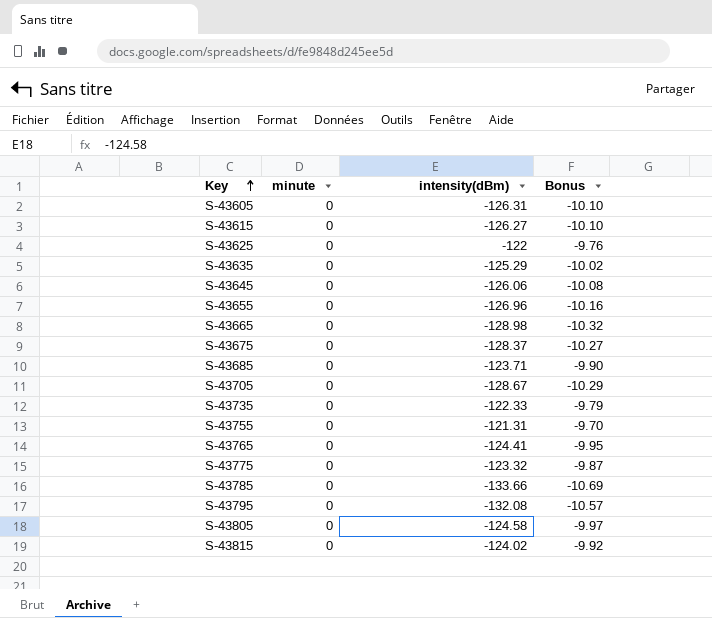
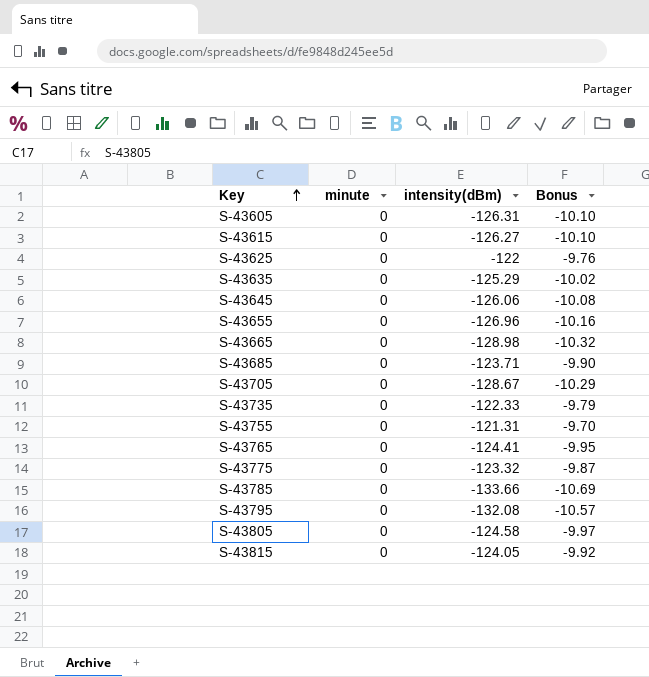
row S-43675: 0 | -128.37 | -10.27 -> none
S-43815 | intensity(dBm): -124.02 -> -124.05

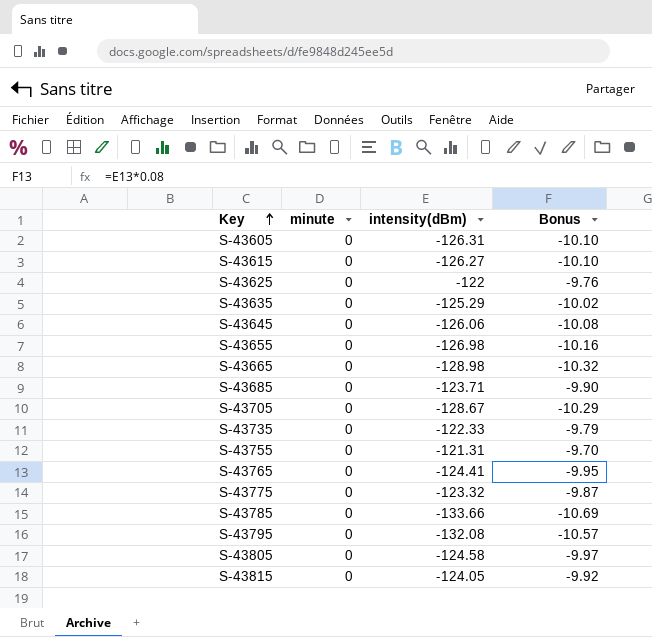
S-43655 | intensity(dBm): -126.96 -> -126.98

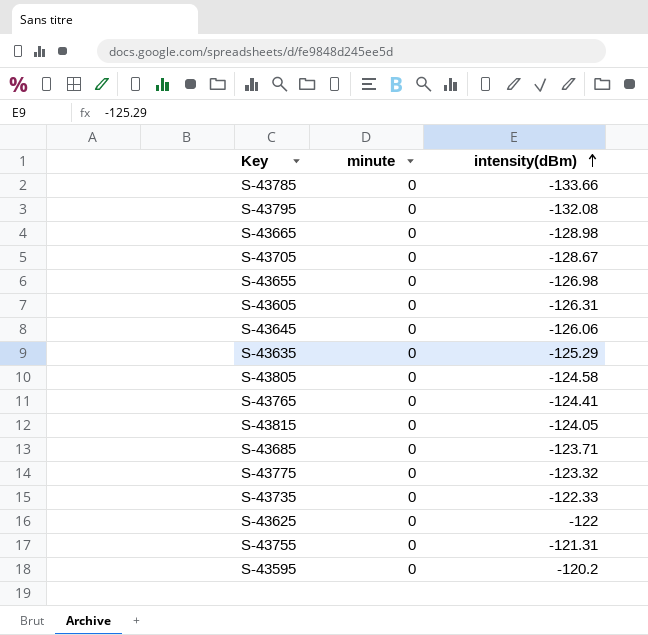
row order: Key ascending -> intensity(dBm) ascending
column Bonus | formula: [intensity(dBm)] * 0.08 -> none
row S-43615: 0 | -126.27 | -10.10 -> none
row S-43595: none -> 0 | -120.2

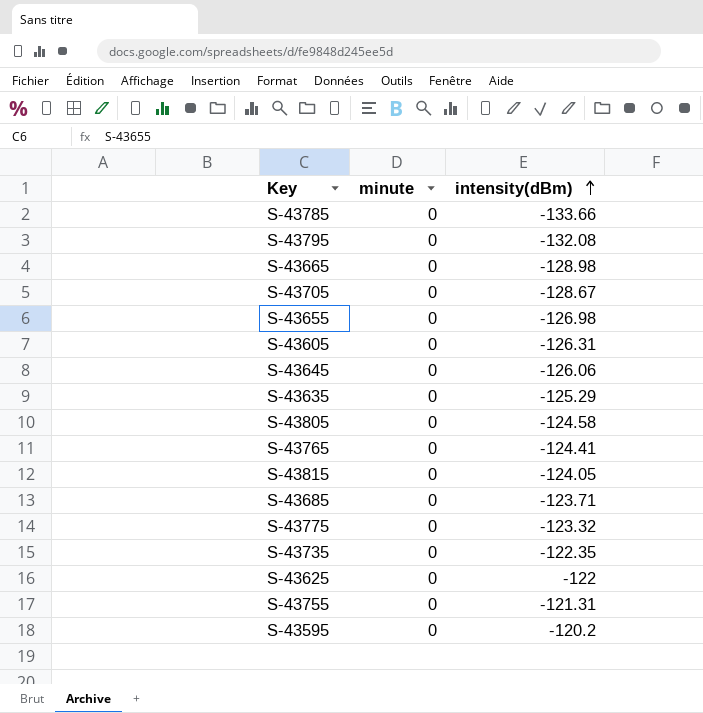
S-43735 | intensity(dBm): -122.33 -> -122.35

